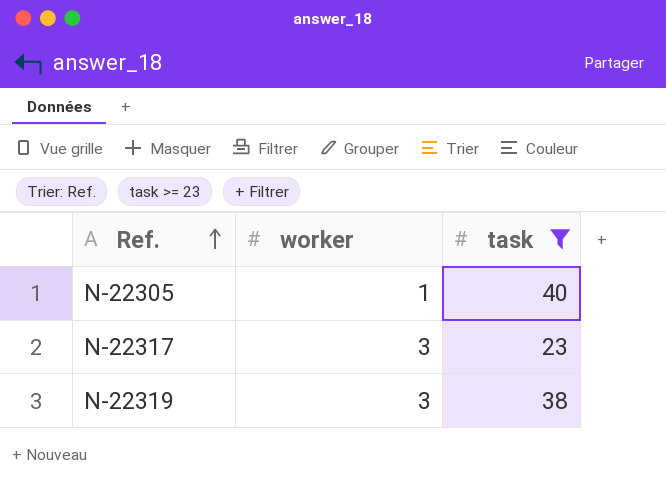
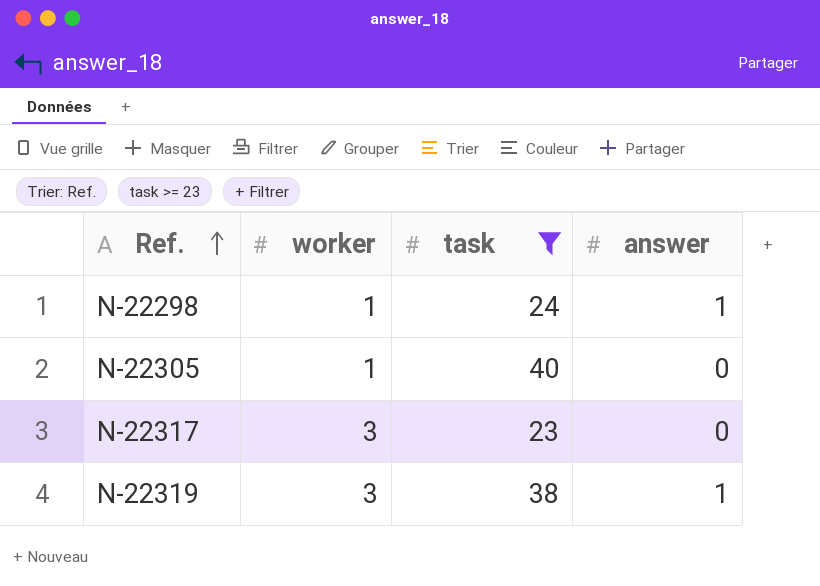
column answer | position: none -> 4
row N-22298: none -> 1 | 24 | 1

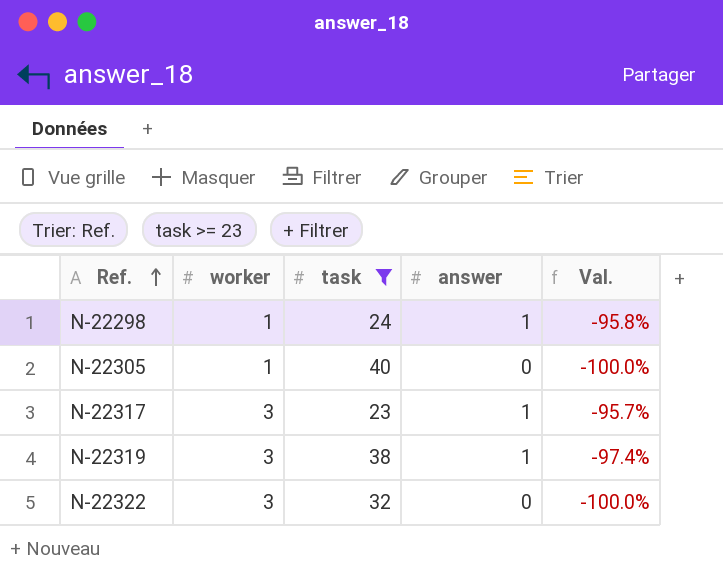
column Val. | formula: none -> ([answer] - [task]) / [task]
N-22317 | answer: 0 -> 1
row N-22322: none -> 3 | 32 | 0 | -100.0%

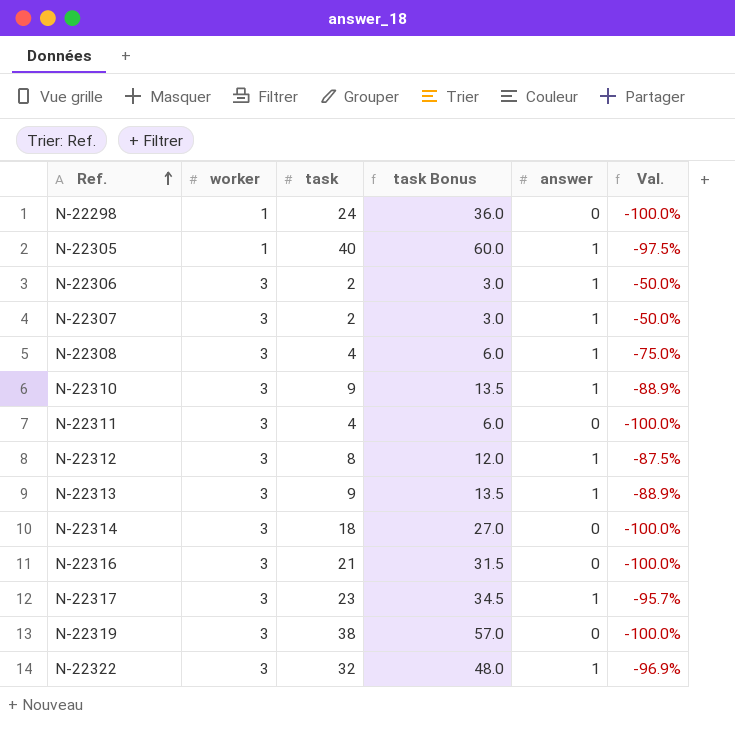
filter: task >= 23 -> none
column task Bonus | formula: none -> [task] * 1.5
N-22298 | answer: 1 -> 0
N-22298 | Val.: -95.8% -> -100.0%
N-22305 | answer: 0 -> 1
N-22305 | Val.: -100.0% -> -97.5%
N-22319 | answer: 1 -> 0
N-22319 | Val.: -97.4% -> -100.0%
N-22322 | answer: 0 -> 1
N-22322 | Val.: -100.0% -> -96.9%

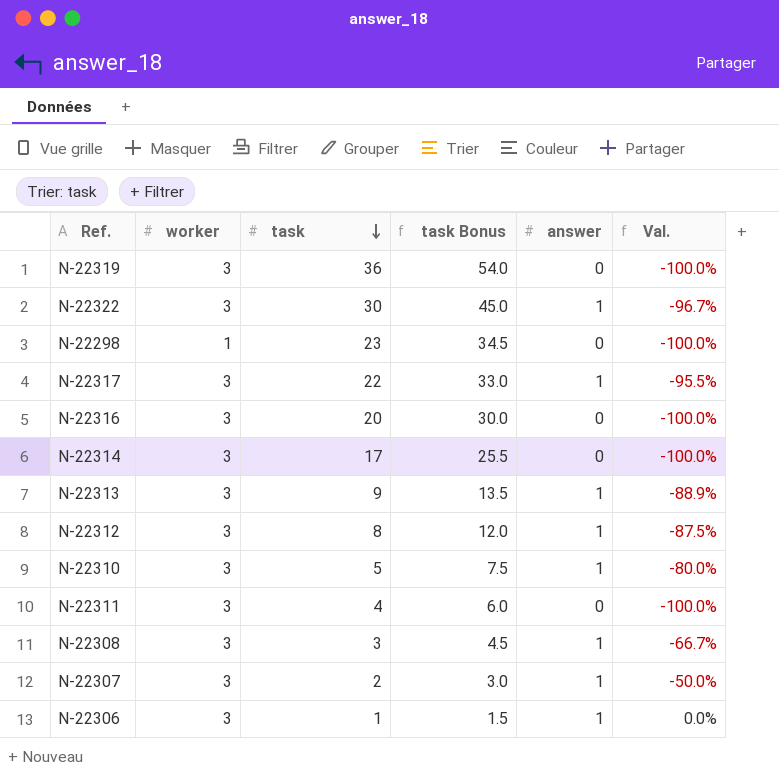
row order: Ref. ascending -> task descending
row N-22305: 1 | 40 | 60.0 | 1 | -97.5% -> none
N-22319 | task: 38 -> 36
N-22319 | task Bonus: 57.0 -> 54.0
N-22322 | task: 32 -> 30
N-22322 | task Bonus: 48.0 -> 45.0
N-22322 | Val.: -96.9% -> -96.7%
N-22298 | task: 24 -> 23
N-22298 | task Bonus: 36.0 -> 34.5
N-22317 | task: 23 -> 22
N-22317 | task Bonus: 34.5 -> 33.0
N-22317 | Val.: -95.7% -> -95.5%
N-22316 | task: 21 -> 20
N-22316 | task Bonus: 31.5 -> 30.0
N-22314 | task: 18 -> 17
N-22314 | task Bonus: 27.0 -> 25.5
N-22310 | task: 9 -> 5
N-22310 | task Bonus: 13.5 -> 7.5
N-22310 | Val.: -88.9% -> -80.0%
N-22308 | task: 4 -> 3
N-22308 | task Bonus: 6.0 -> 4.5
N-22308 | Val.: -75.0% -> -66.7%
N-22306 | task: 2 -> 1
N-22306 | task Bonus: 3.0 -> 1.5
N-22306 | Val.: -50.0% -> 0.0%

